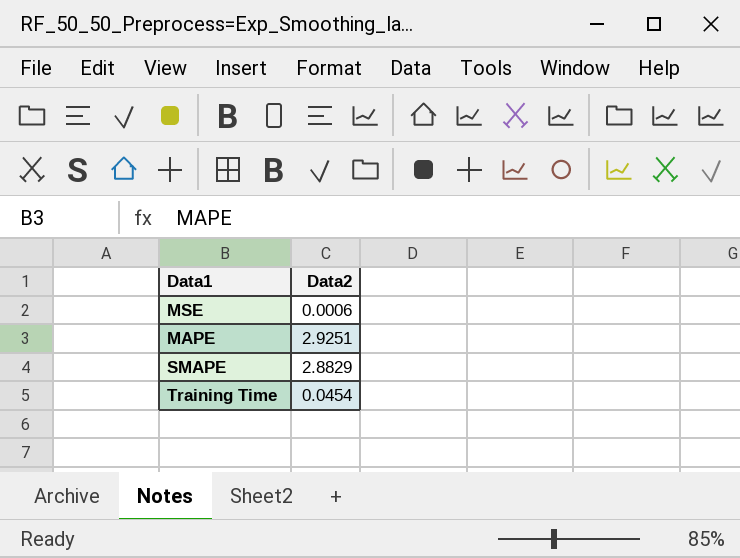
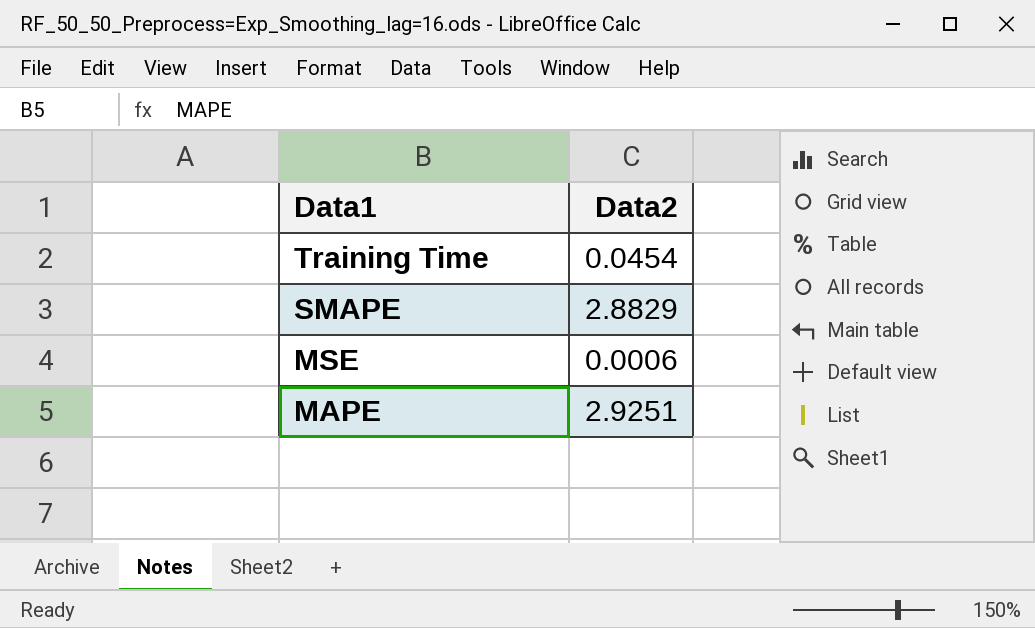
row order: none -> Data1 descending

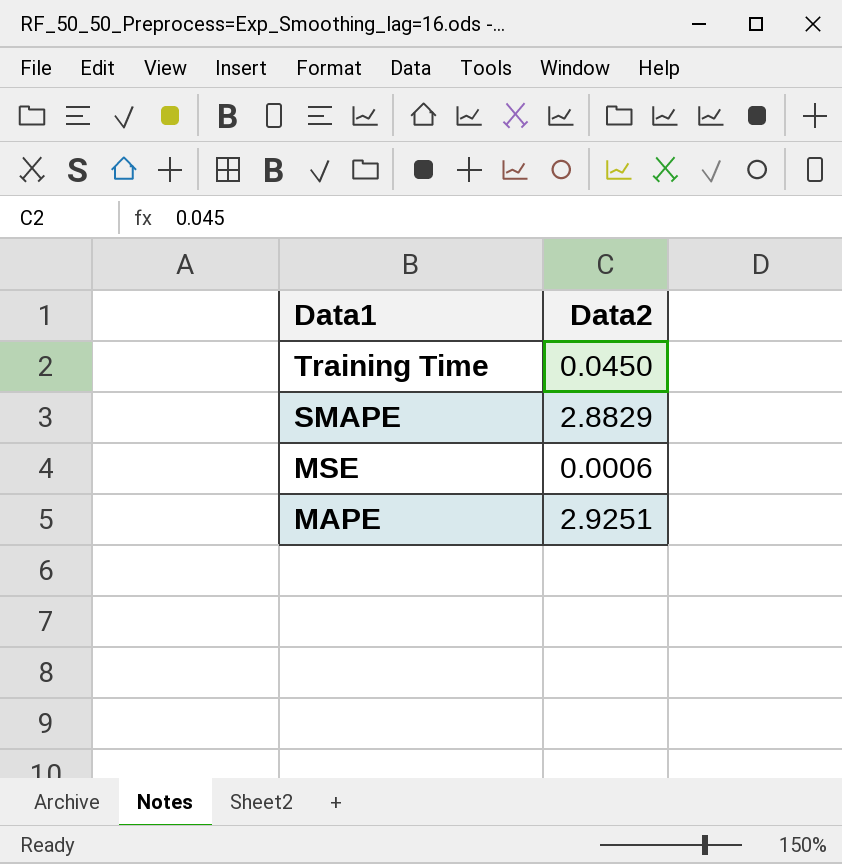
Training Time | Data2: 0.0454 -> 0.0450

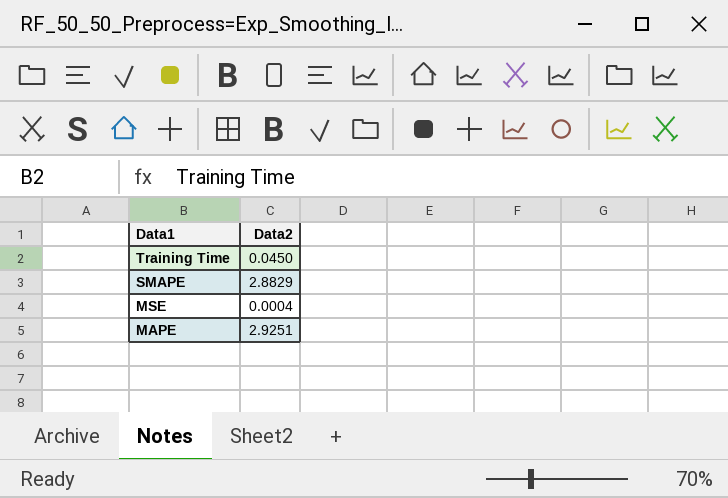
MSE | Data2: 0.0006 -> 0.0004

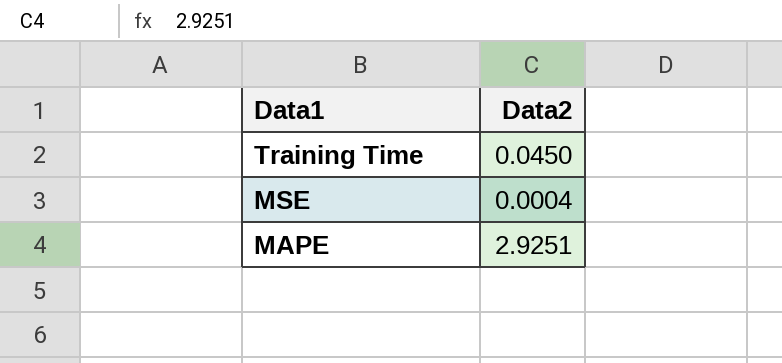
row SMAPE: 2.8829 -> none

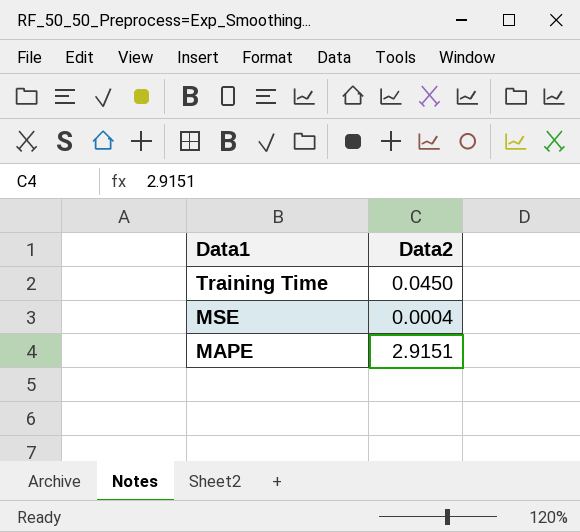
MAPE | Data2: 2.9251 -> 2.9151

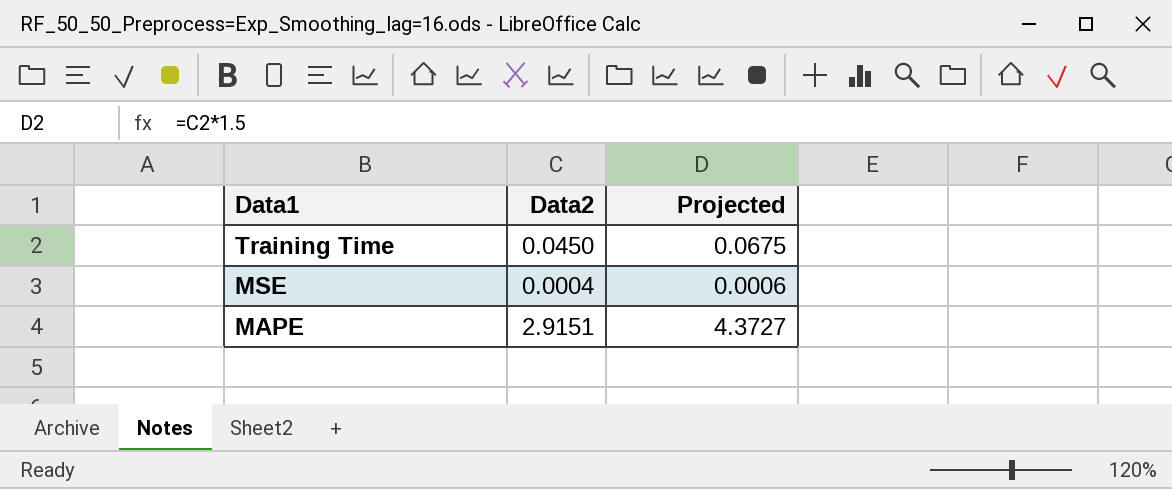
column Projected | formula: none -> [Data2] * 1.5

